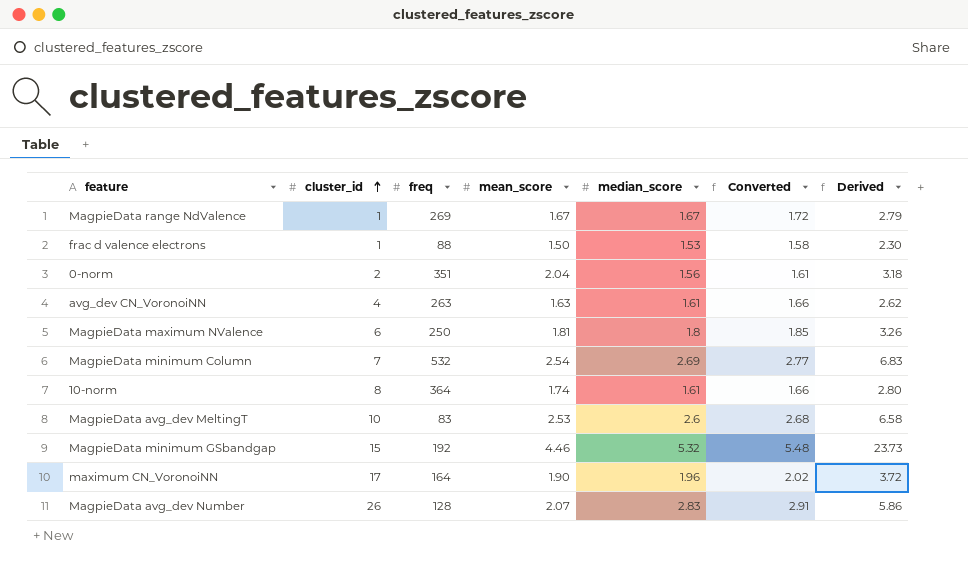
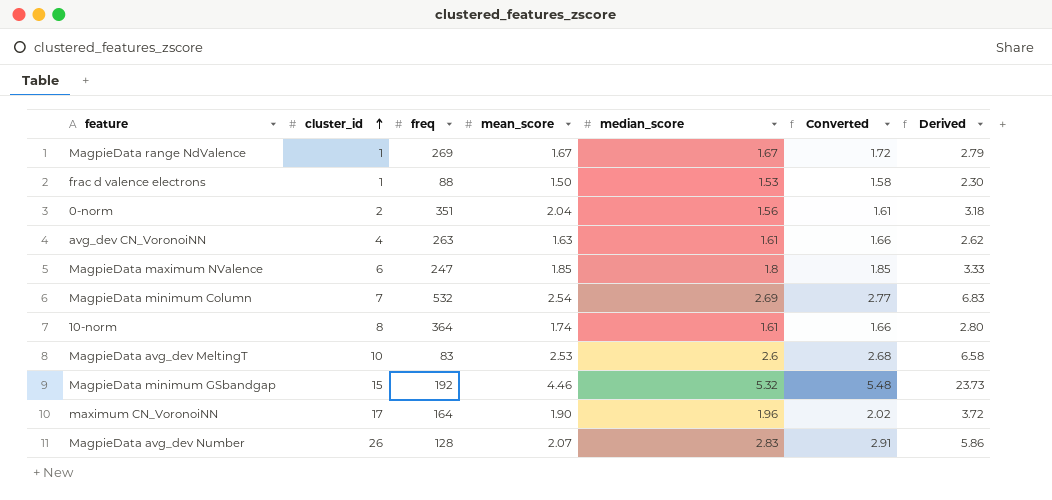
MagpieData maximum NValence | freq: 250 -> 247
MagpieData maximum NValence | mean_score: 1.81 -> 1.85
MagpieData maximum NValence | Derived: 3.26 -> 3.33

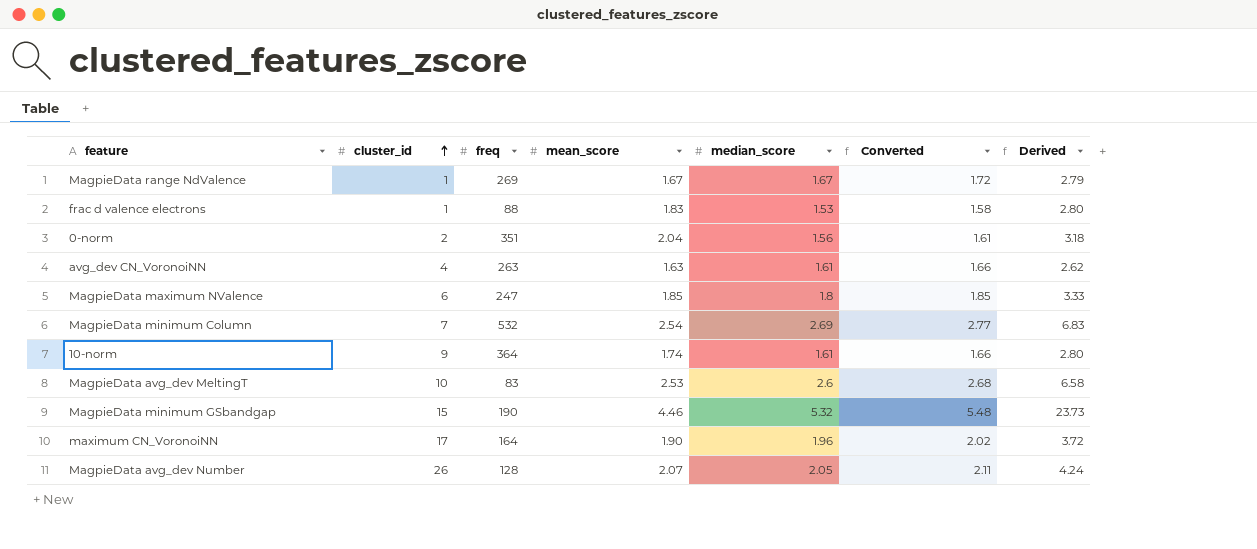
frac d valence electrons | mean_score: 1.50 -> 1.83
frac d valence electrons | Derived: 2.30 -> 2.80
10-norm | cluster_id: 8 -> 9
MagpieData minimum GSbandgap | freq: 192 -> 190
MagpieData avg_dev Number | median_score: 2.83 -> 2.05
MagpieData avg_dev Number | Converted: 2.91 -> 2.11
MagpieData avg_dev Number | Derived: 5.86 -> 4.24

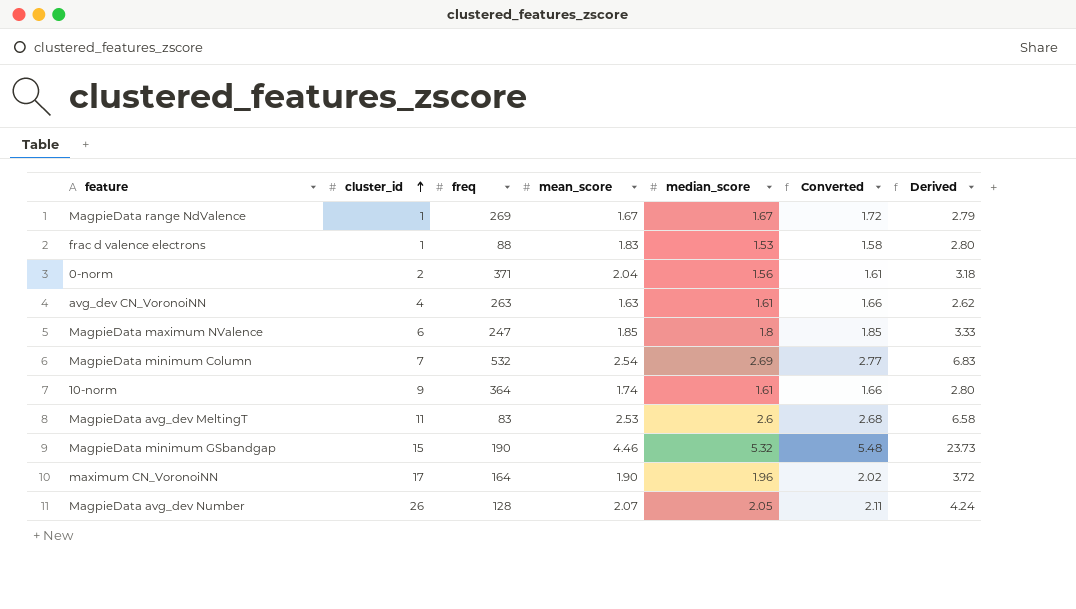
0-norm | freq: 351 -> 371
MagpieData avg_dev MeltingT | cluster_id: 10 -> 11

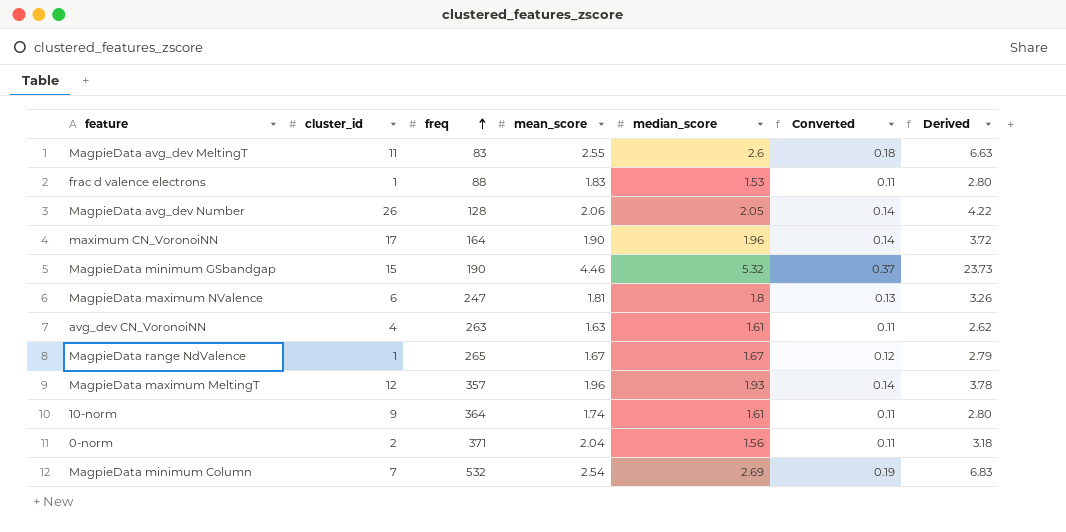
row order: cluster_id ascending -> freq ascending
column Converted | formula: [median_score] * 1.03 -> [median_score] * 0.07
MagpieData avg_dev MeltingT | mean_score: 2.53 -> 2.55
MagpieData avg_dev MeltingT | Derived: 6.58 -> 6.63
MagpieData avg_dev Number | mean_score: 2.07 -> 2.06
MagpieData avg_dev Number | Derived: 4.24 -> 4.22
MagpieData maximum NValence | mean_score: 1.85 -> 1.81
MagpieData maximum NValence | Derived: 3.33 -> 3.26
MagpieData range NdValence | freq: 269 -> 265
row MagpieData maximum MeltingT: none -> 12 | 357 | 1.96 | 1.93 | 0.14 | 3.78

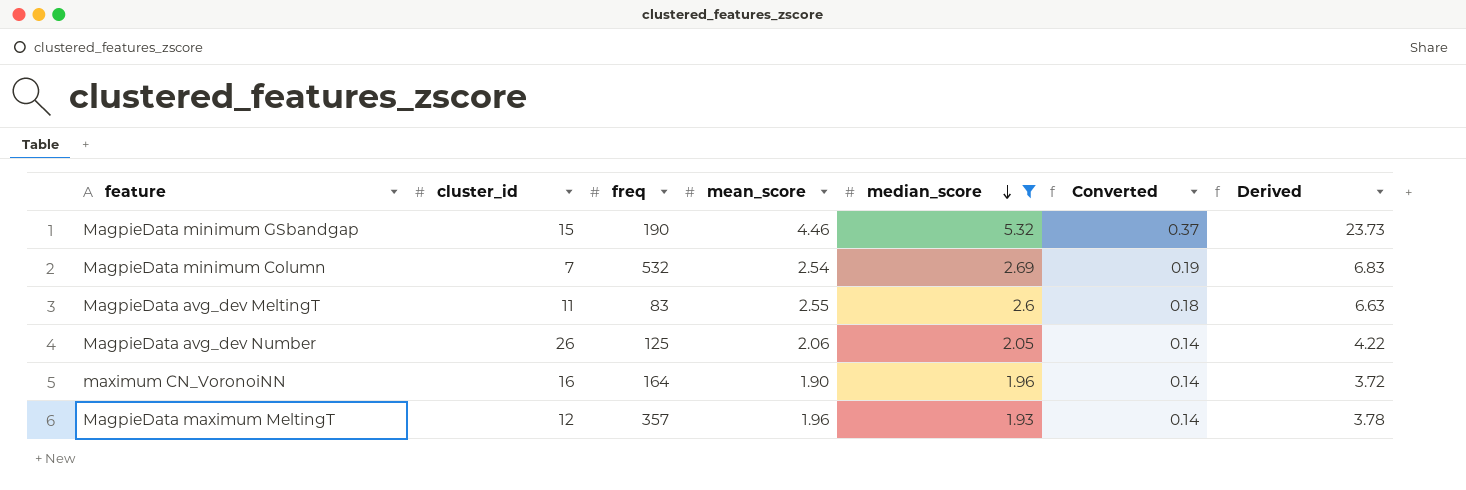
filter: none -> median_score >= 1.93
row order: freq ascending -> median_score descending
MagpieData avg_dev Number | freq: 128 -> 125
maximum CN_VoronoiNN | cluster_id: 17 -> 16

